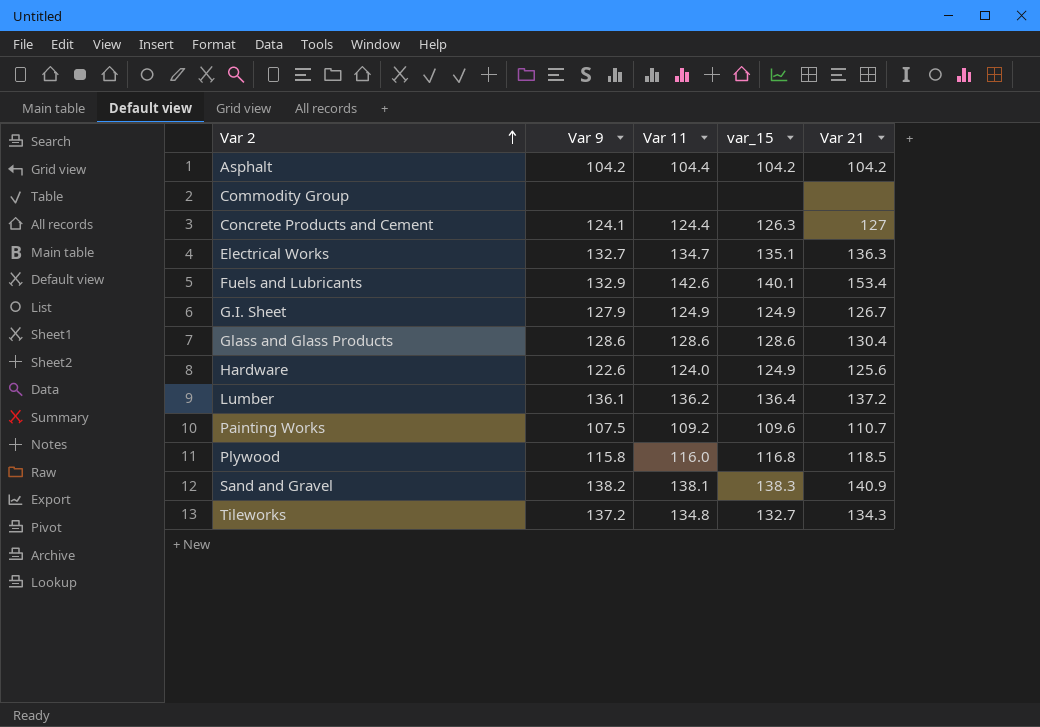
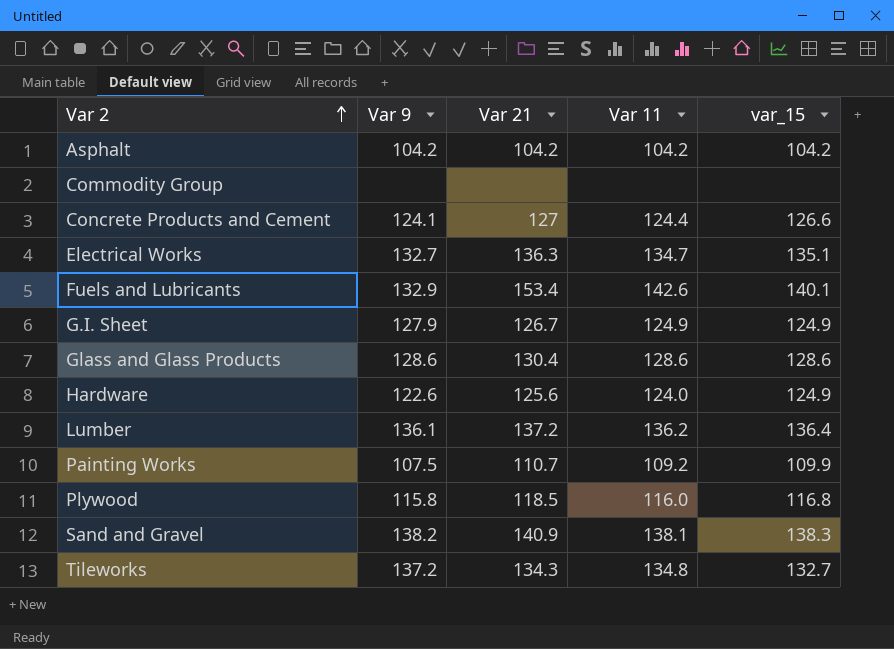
column Var 21 | position: 5 -> 3
Asphalt | Var 11: 104.4 -> 104.2
Concrete Products and Cement | var_15: 126.3 -> 126.6
Painting Works | var_15: 109.6 -> 109.9

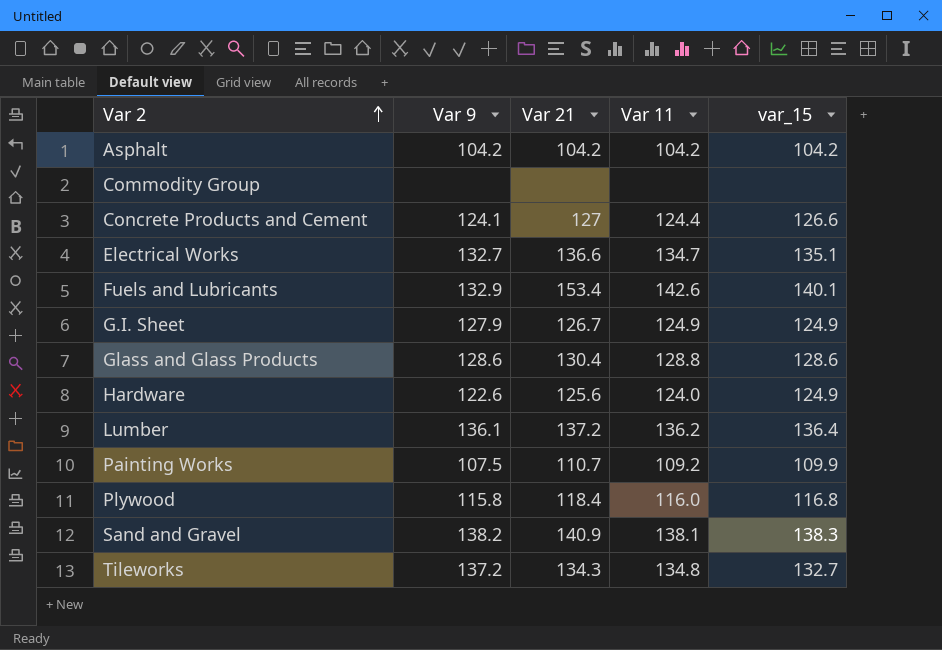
Electrical Works | Var 21: 136.3 -> 136.6
Glass and Glass Products | Var 11: 128.6 -> 128.8
Plywood | Var 21: 118.5 -> 118.4

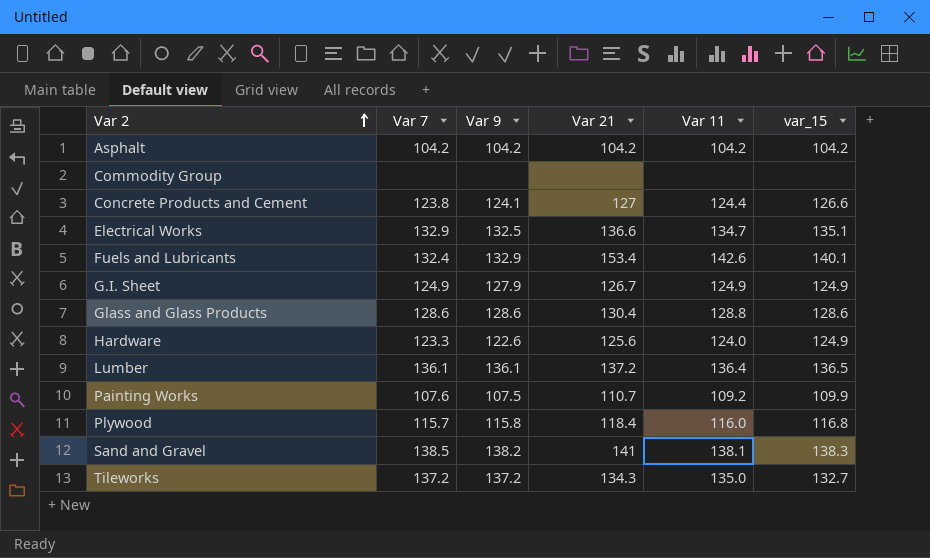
column Var 7 | position: none -> 2
Electrical Works | Var 9: 132.7 -> 132.5
Lumber | Var 11: 136.2 -> 136.4
Lumber | var_15: 136.4 -> 136.5
Sand and Gravel | Var 21: 140.9 -> 141
Tileworks | Var 11: 134.8 -> 135.0

